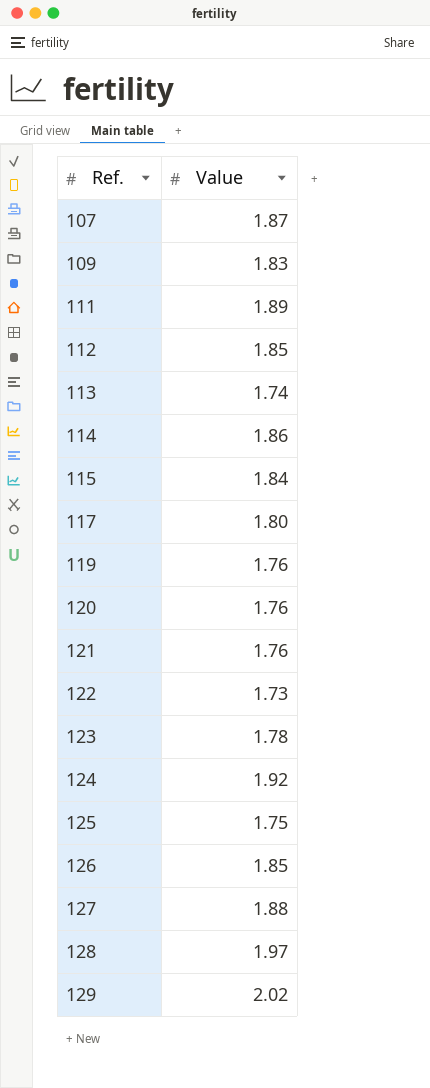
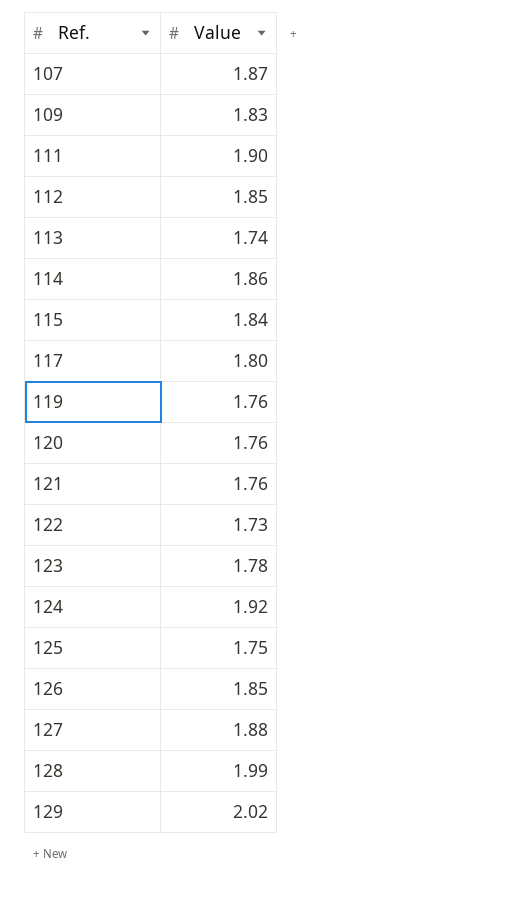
111 | Value: 1.89 -> 1.90
128 | Value: 1.97 -> 1.99

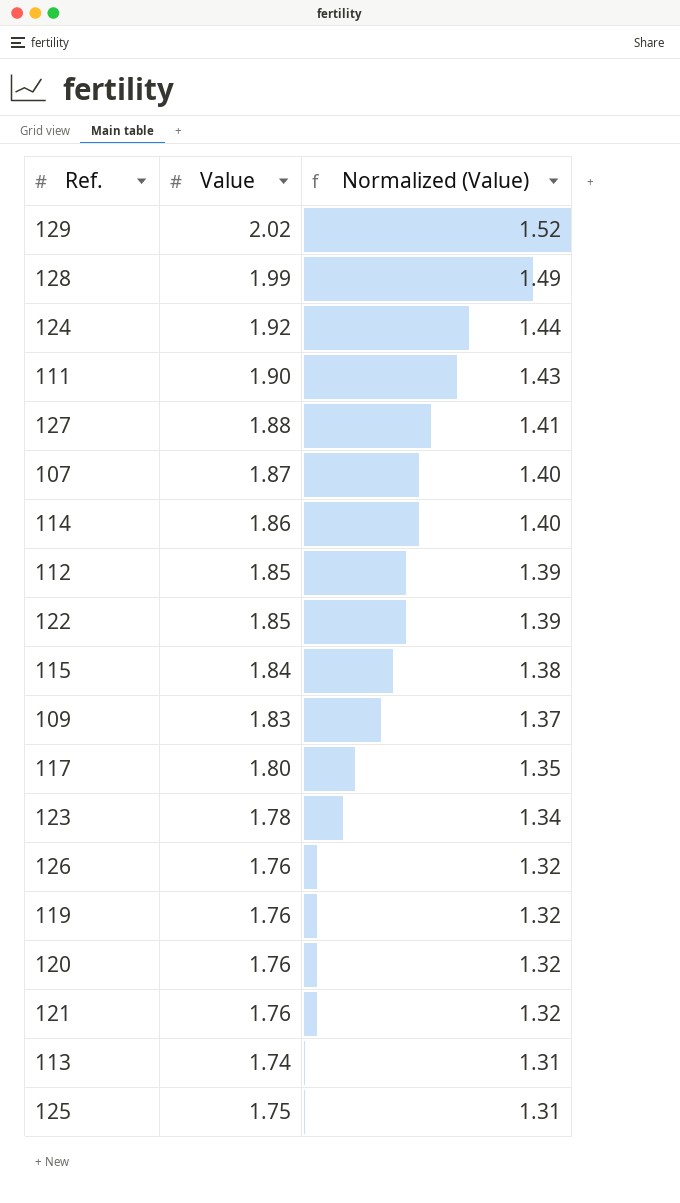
row order: Ref. ascending -> Normalized (Value) descending
column Normalized (Value) | formula: none -> [Value] * 0.75
122 | Value: 1.73 -> 1.85
126 | Value: 1.85 -> 1.76

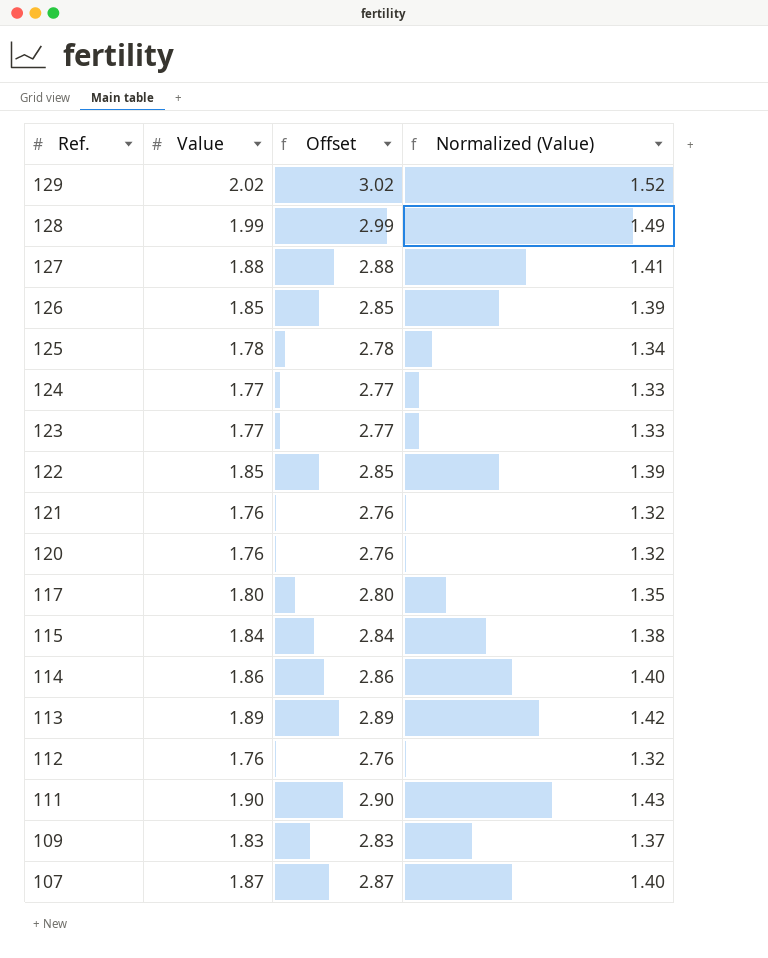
row order: Normalized (Value) descending -> Ref. descending
column Offset | formula: none -> [Value] + 1
row 119: 1.76 | 1.32 -> none
126 | Value: 1.76 -> 1.85
126 | Normalized (Value): 1.32 -> 1.39
125 | Value: 1.75 -> 1.78
125 | Normalized (Value): 1.31 -> 1.34
124 | Value: 1.92 -> 1.77
124 | Normalized (Value): 1.44 -> 1.33
123 | Value: 1.78 -> 1.77
123 | Normalized (Value): 1.34 -> 1.33
113 | Value: 1.74 -> 1.89
113 | Normalized (Value): 1.31 -> 1.42
112 | Value: 1.85 -> 1.76
112 | Normalized (Value): 1.39 -> 1.32

